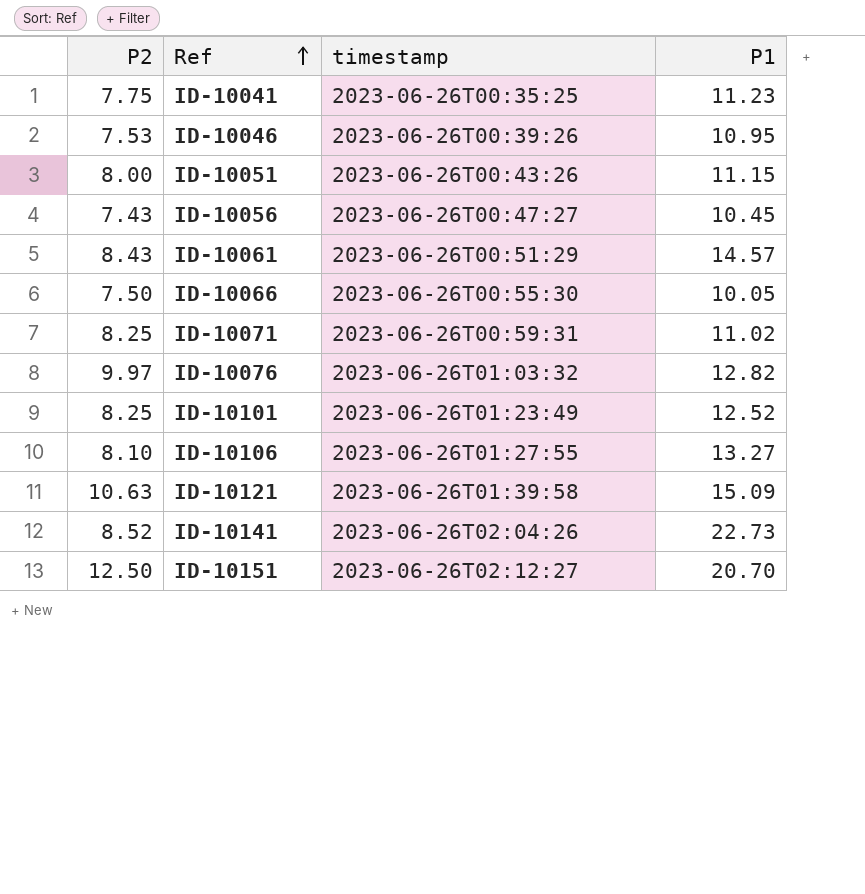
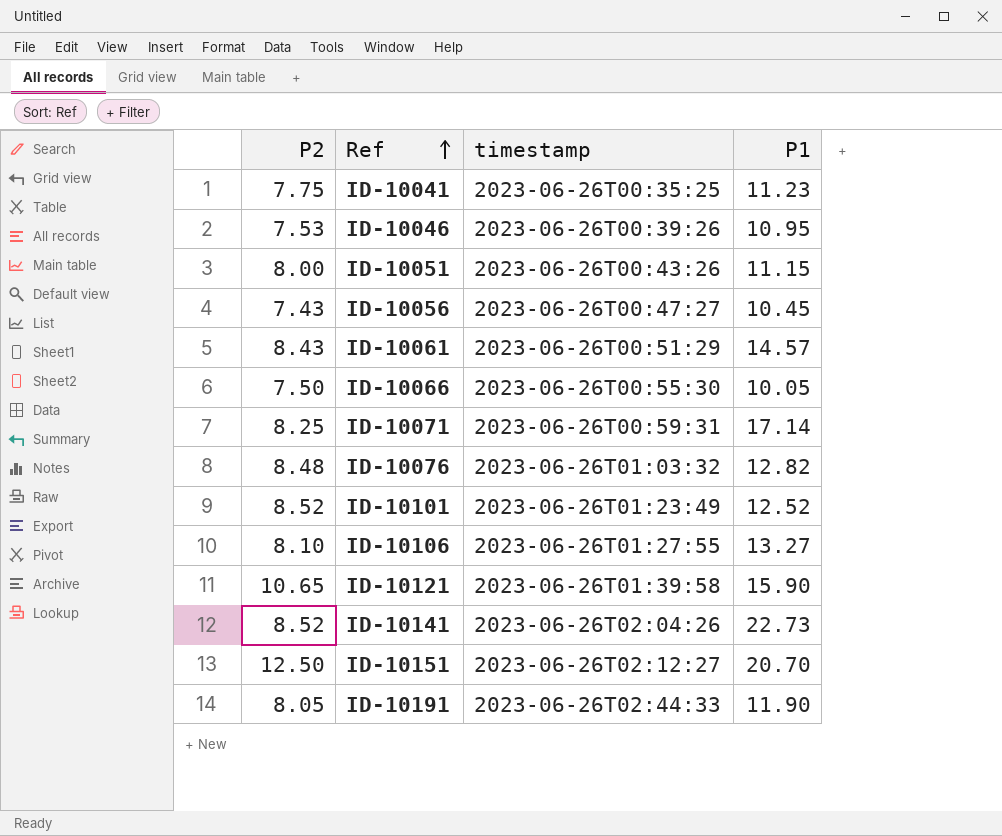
ID-10071 | P1: 11.02 -> 17.14
ID-10076 | P2: 9.97 -> 8.48
ID-10101 | P2: 8.25 -> 8.52
ID-10121 | P2: 10.63 -> 10.65
ID-10121 | P1: 15.09 -> 15.90
row ID-10191: none -> 8.05 | 2023-06-26T02:44:33 | 11.90

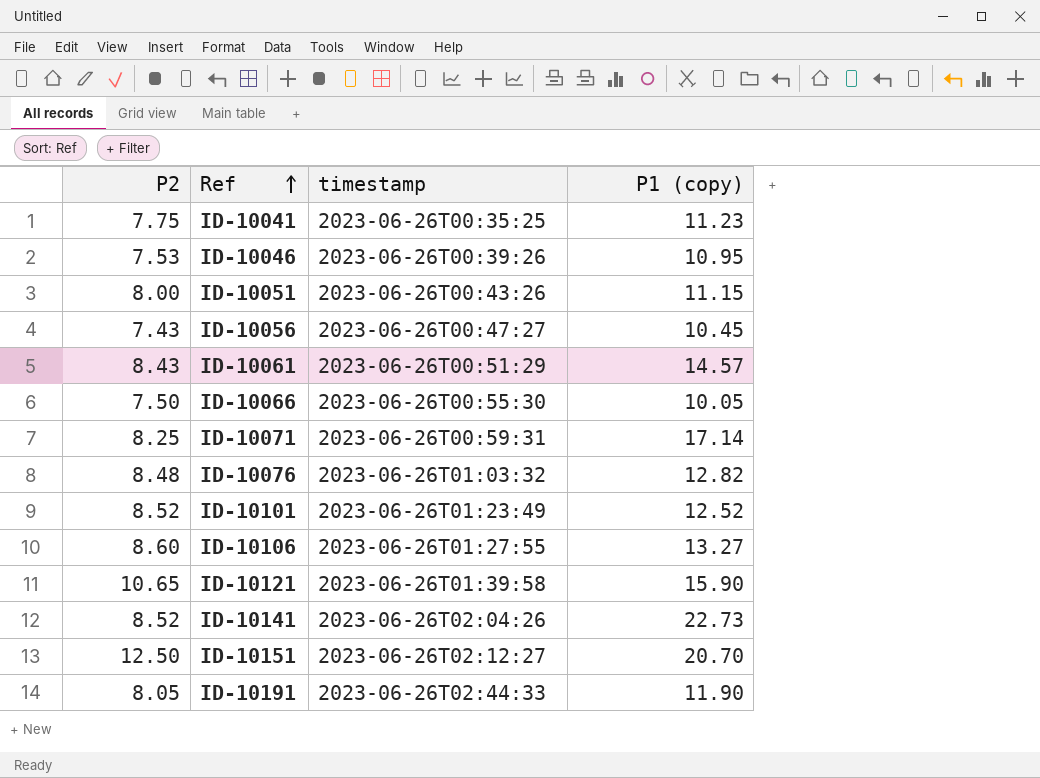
column name: P1 -> P1 (copy)
ID-10106 | P2: 8.10 -> 8.60

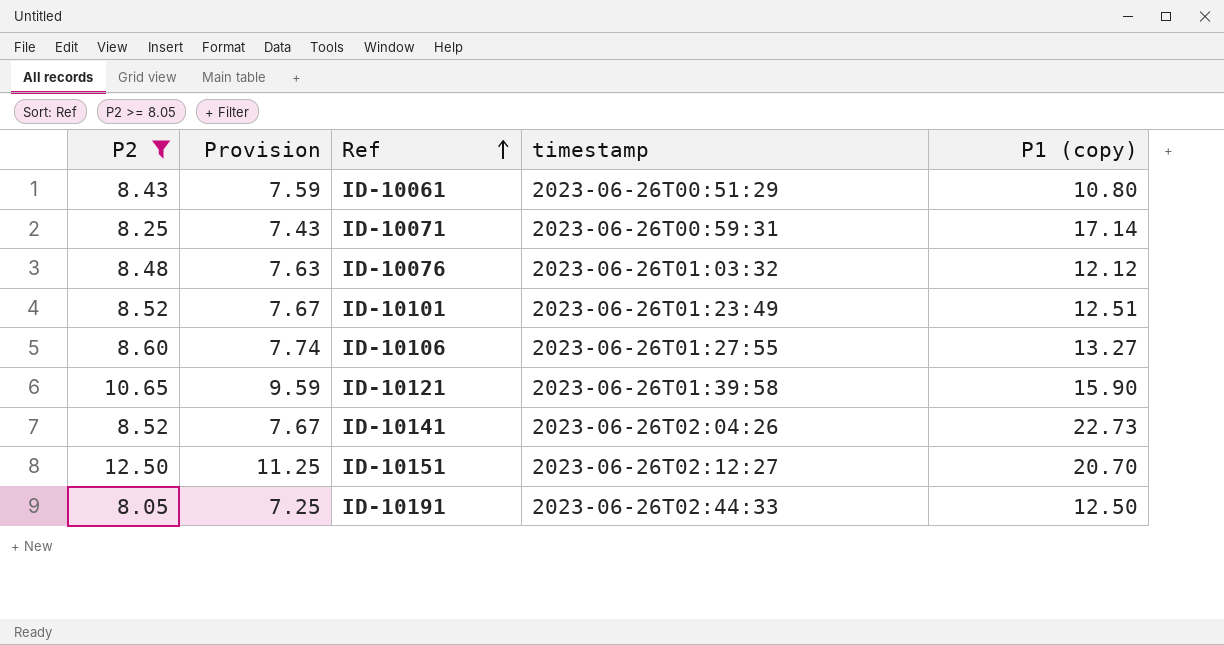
filter: none -> P2 >= 8.05
column Provision | formula: none -> [P2] * 0.9
ID-10061 | P1 (copy): 14.57 -> 10.80
ID-10076 | P1 (copy): 12.82 -> 12.12
ID-10101 | P1 (copy): 12.52 -> 12.51
ID-10191 | P1 (copy): 11.90 -> 12.50

